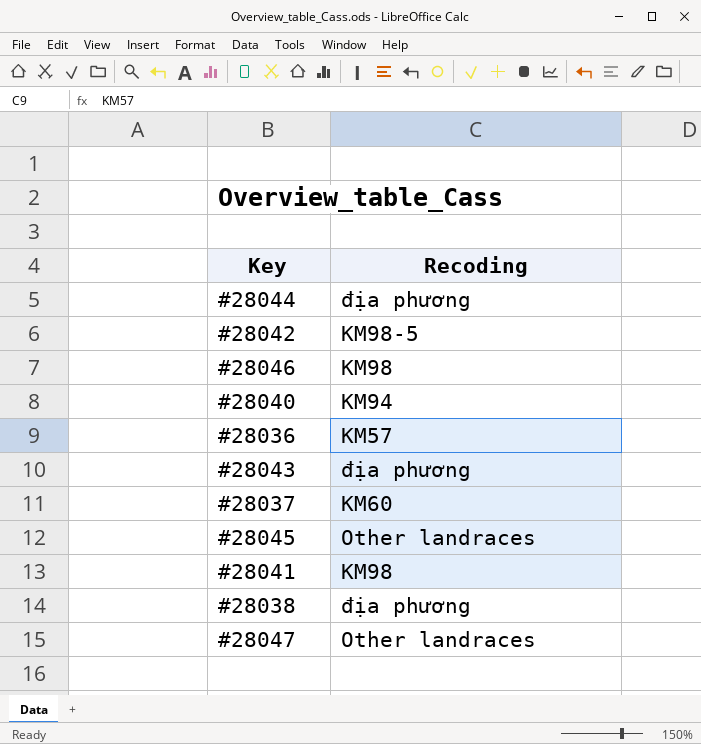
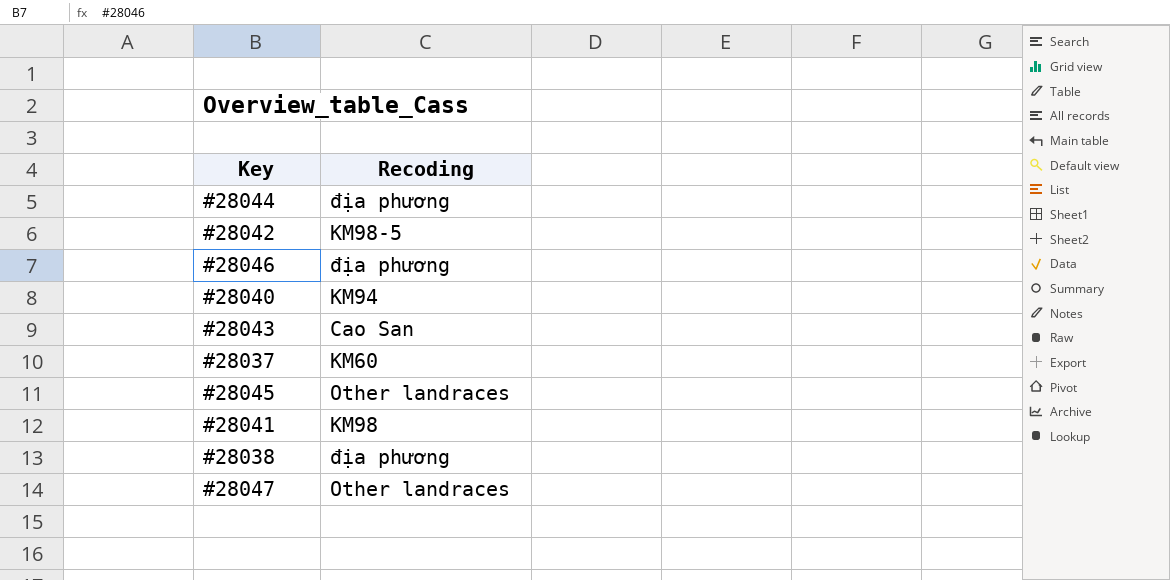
row #28036: KM57 -> none
#28046 | Recoding: KM98 -> địa phương
#28043 | Recoding: địa phương -> Cao San

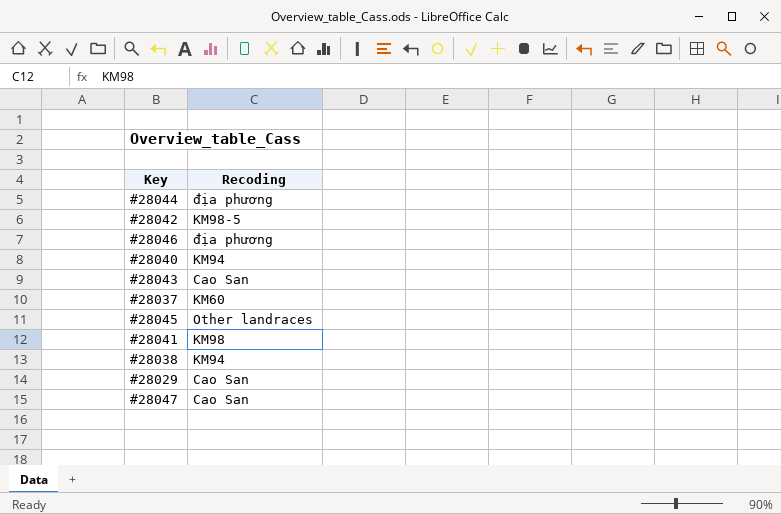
#28038 | Recoding: địa phương -> KM94
row #28029: none -> Cao San
#28047 | Recoding: Other landraces -> Cao San

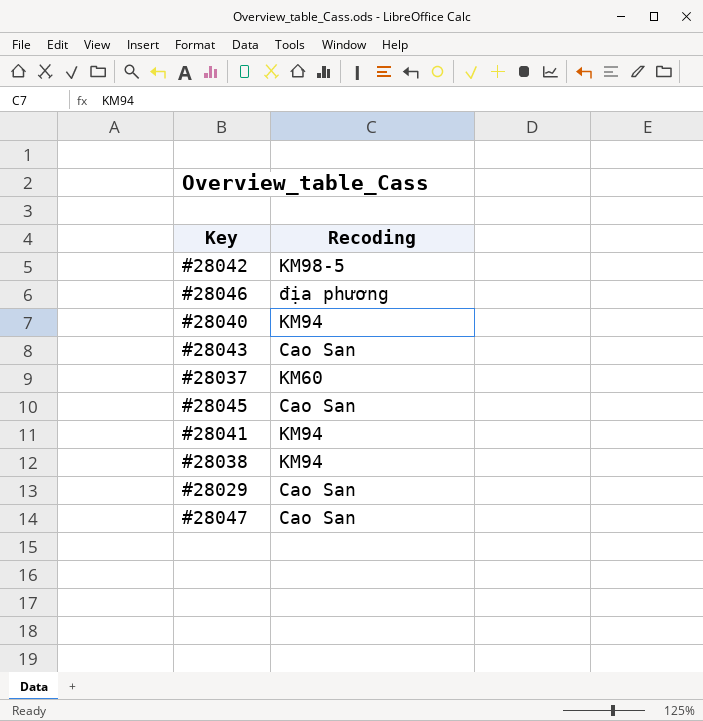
row #28044: địa phương -> none
#28045 | Recoding: Other landraces -> Cao San
#28041 | Recoding: KM98 -> KM94

